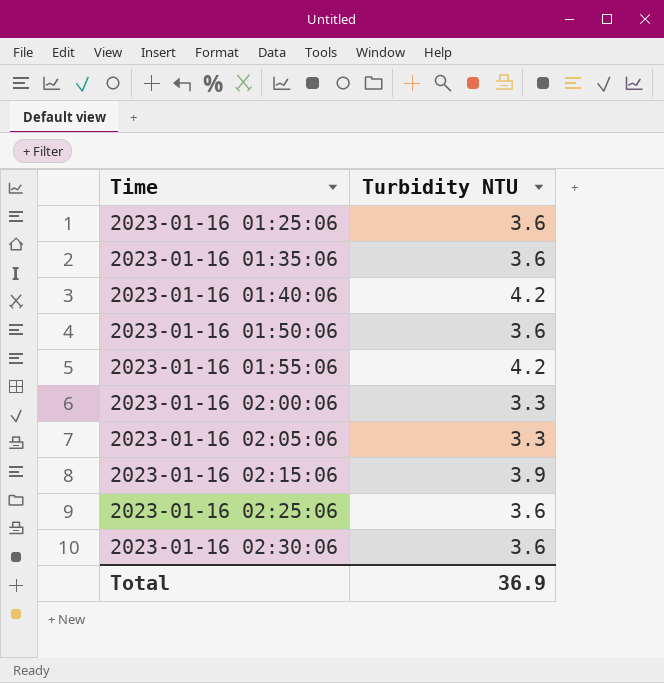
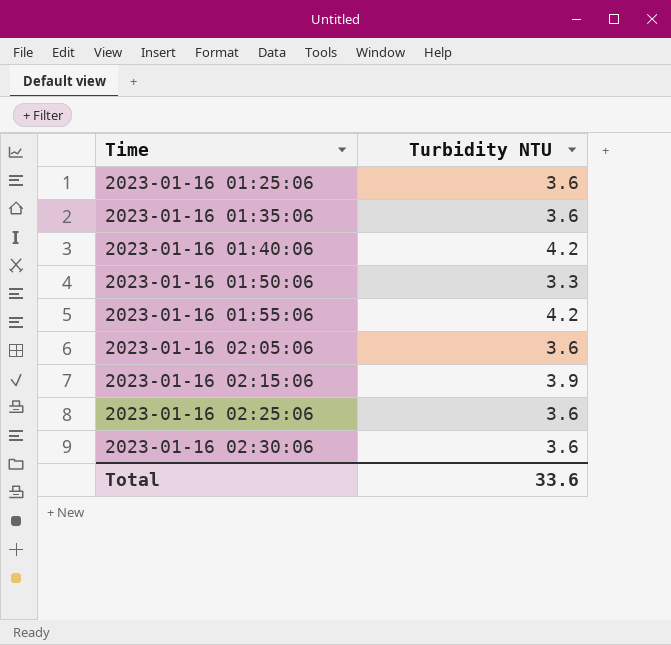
row 2023-01-16 02:00:06: 3.3 -> none
2023-01-16 01:50:06 | Turbidity NTU: 3.6 -> 3.3
2023-01-16 02:05:06 | Turbidity NTU: 3.3 -> 3.6
Total | Turbidity NTU: 36.9 -> 33.6

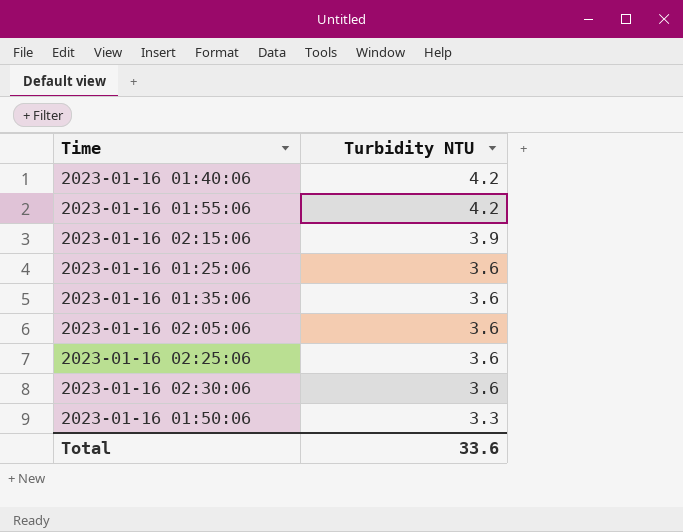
row order: Time ascending -> Turbidity NTU descending

